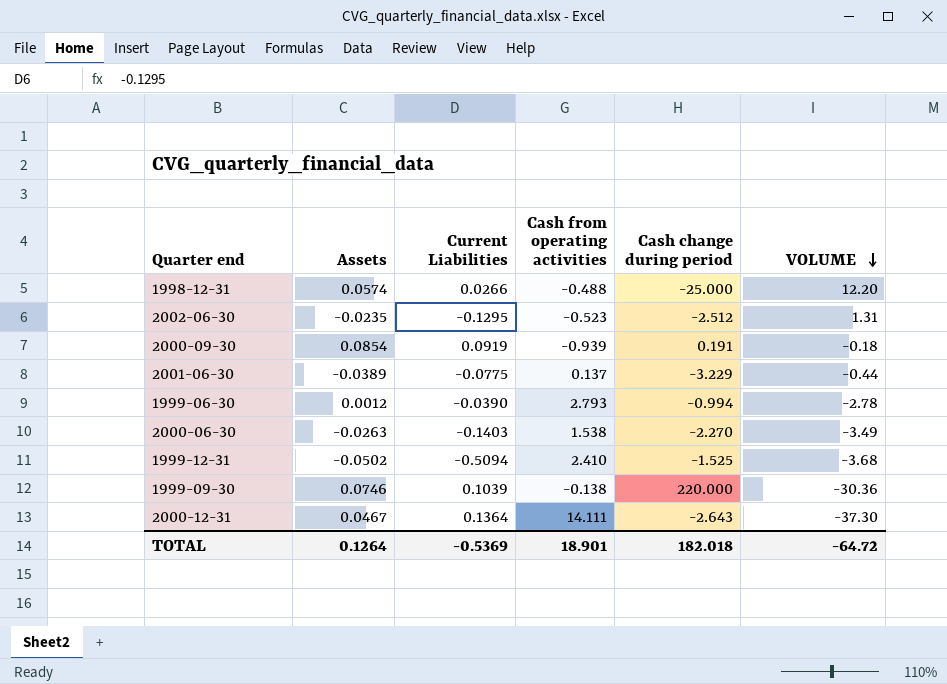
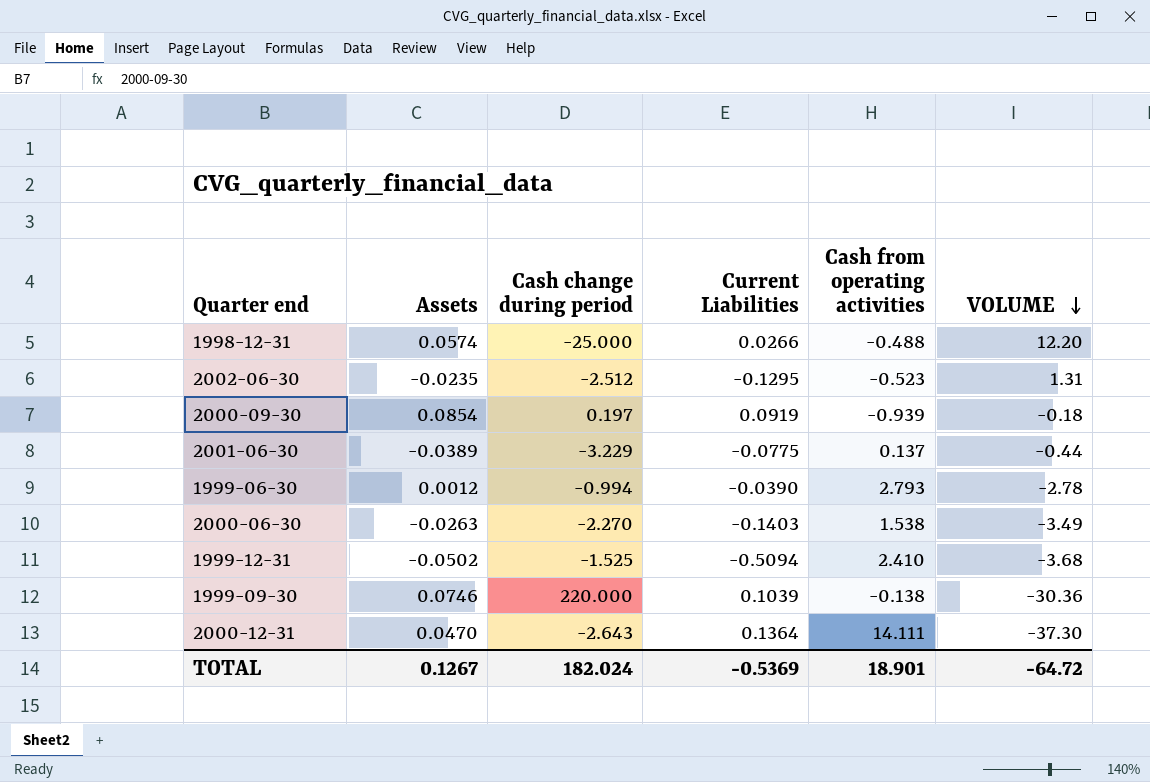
column Cash change during period | position: 5 -> 3
2000-09-30 | Cash change during period: 0.191 -> 0.197
2000-12-31 | Assets: 0.0467 -> 0.0470
TOTAL | Assets: 0.1264 -> 0.1267
TOTAL | Cash change during period: 182.018 -> 182.024

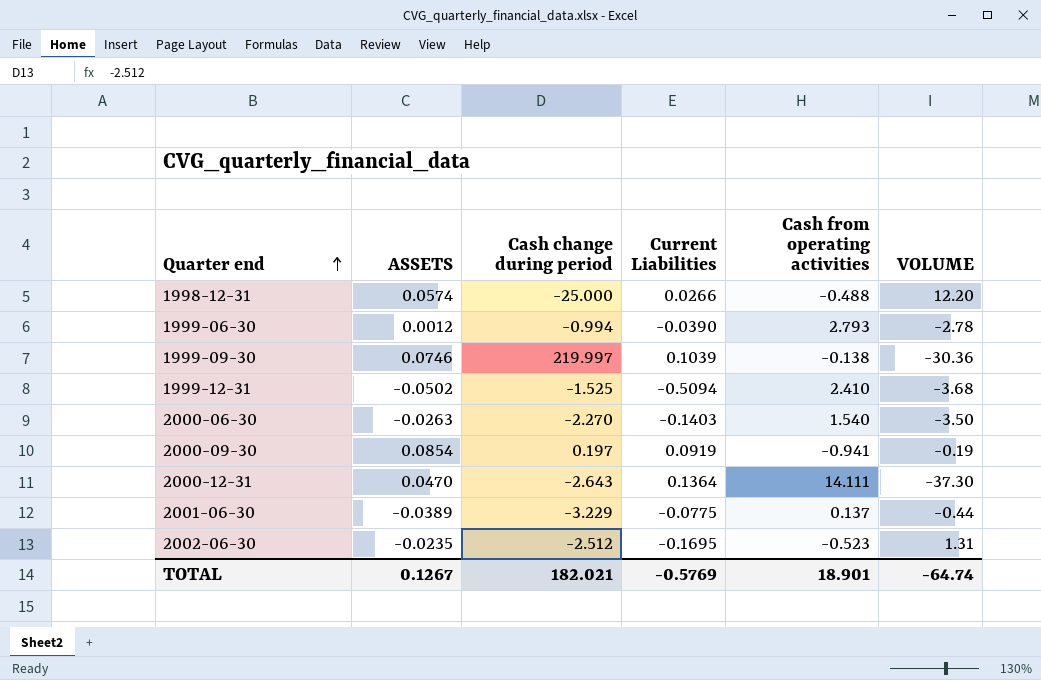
row order: VOLUME descending -> Quarter end ascending
column name: Assets -> ASSETS
1999-09-30 | Cash change during period: 220.000 -> 219.997
2000-06-30 | Cash from operating activities: 1.538 -> 1.540
2000-06-30 | VOLUME: -3.49 -> -3.50
2000-09-30 | Cash from operating activities: -0.939 -> -0.941
2000-09-30 | VOLUME: -0.18 -> -0.19
2002-06-30 | Current Liabilities: -0.1295 -> -0.1695
TOTAL | Cash change during period: 182.024 -> 182.021
TOTAL | Current Liabilities: -0.5369 -> -0.5769
TOTAL | VOLUME: -64.72 -> -64.74

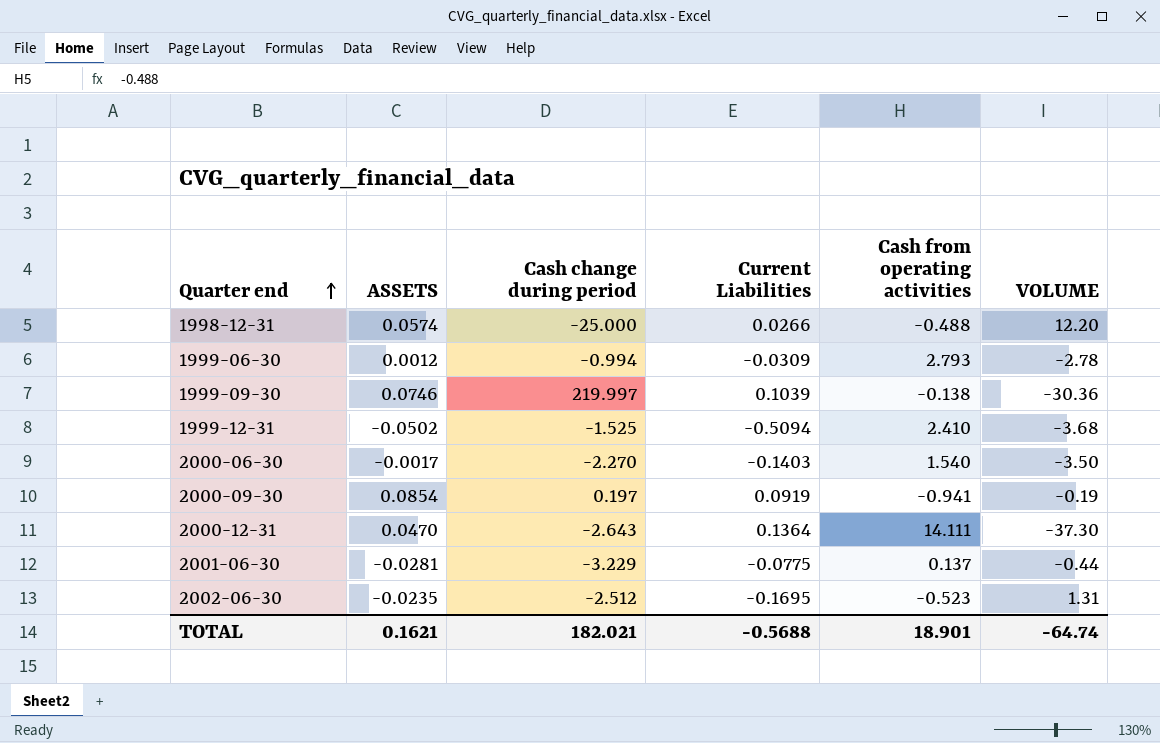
1999-06-30 | Current Liabilities: -0.0390 -> -0.0309
2000-06-30 | ASSETS: -0.0263 -> -0.0017
2001-06-30 | ASSETS: -0.0389 -> -0.0281
TOTAL | ASSETS: 0.1267 -> 0.1621
TOTAL | Current Liabilities: -0.5769 -> -0.5688

